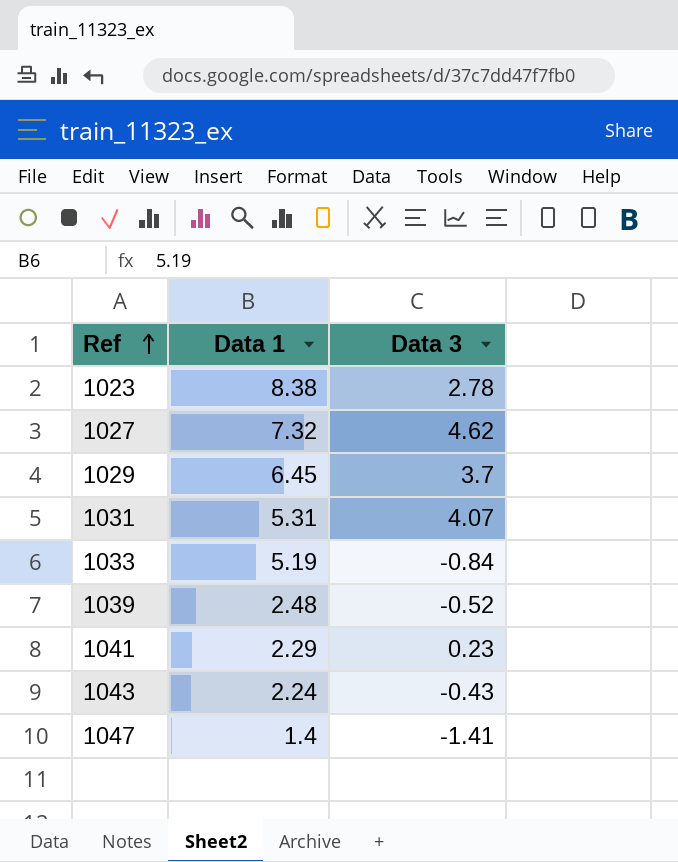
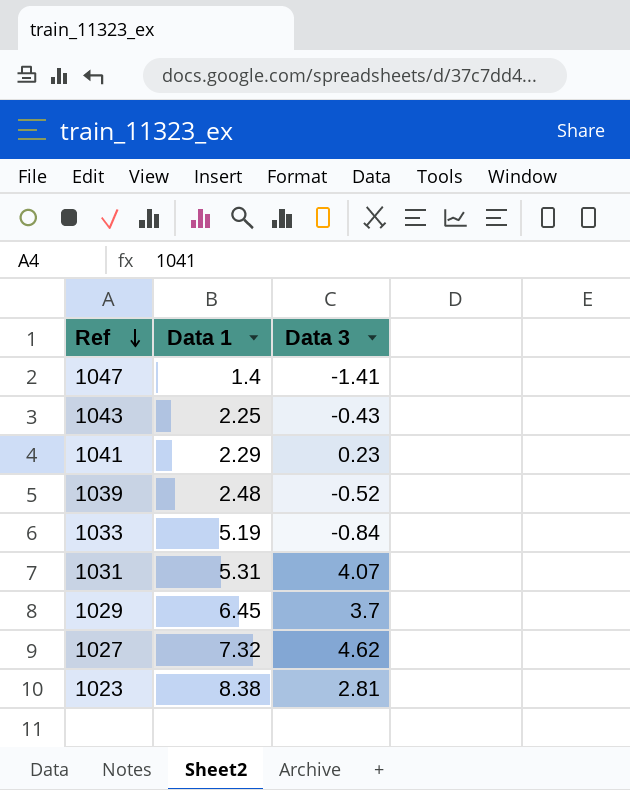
row order: Ref ascending -> Ref descending
1043 | Data 1: 2.24 -> 2.25
1023 | Data 3: 2.78 -> 2.81

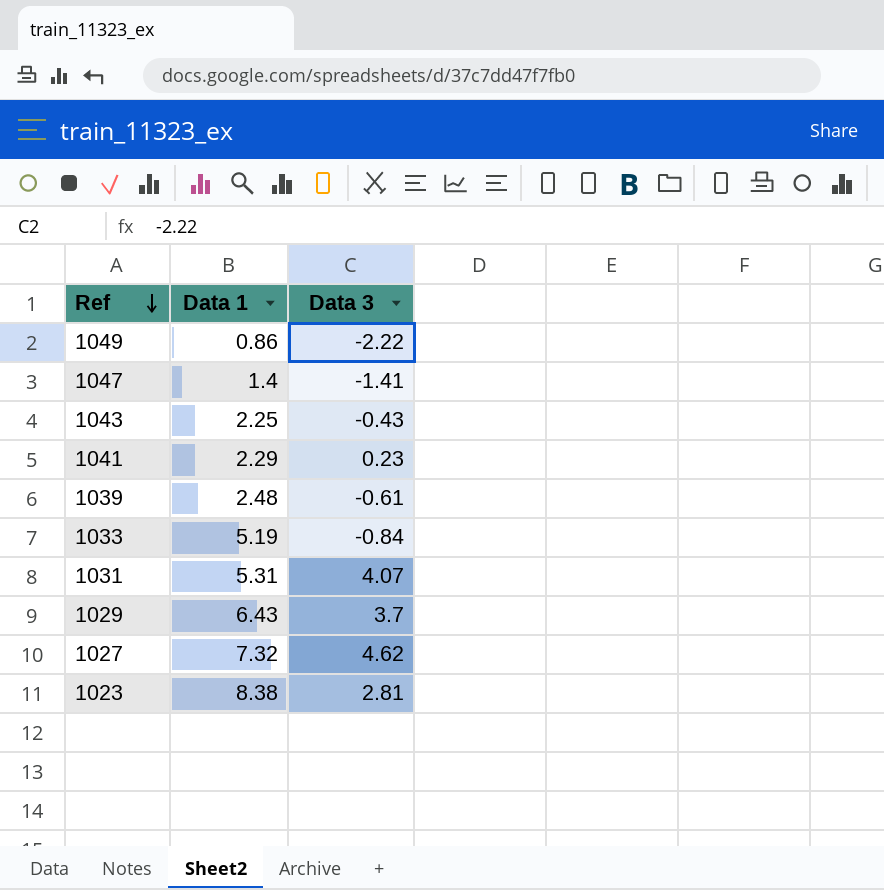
row 1049: none -> 0.86 | -2.22
1039 | Data 3: -0.52 -> -0.61
1029 | Data 1: 6.45 -> 6.43

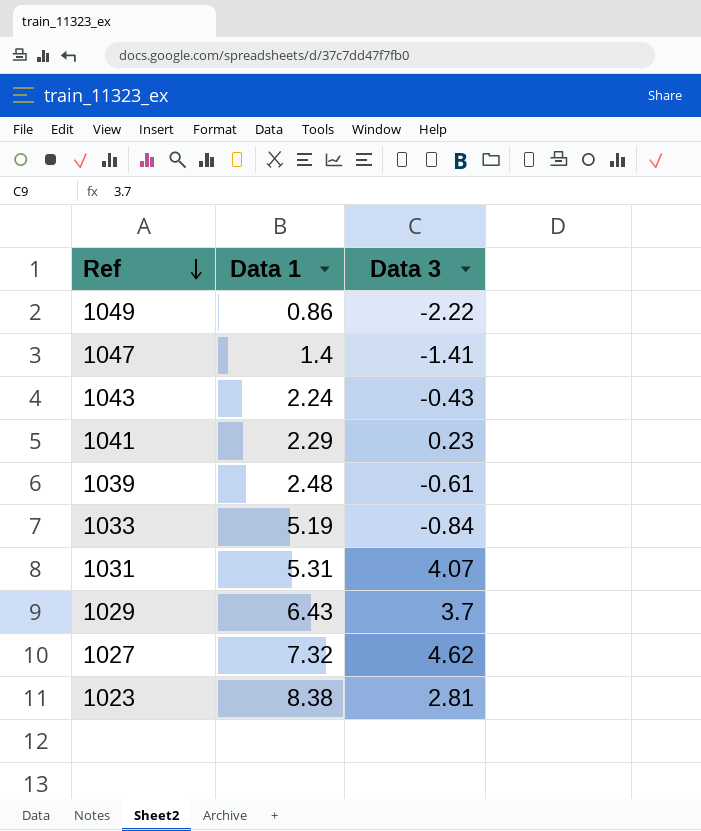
1043 | Data 1: 2.25 -> 2.24

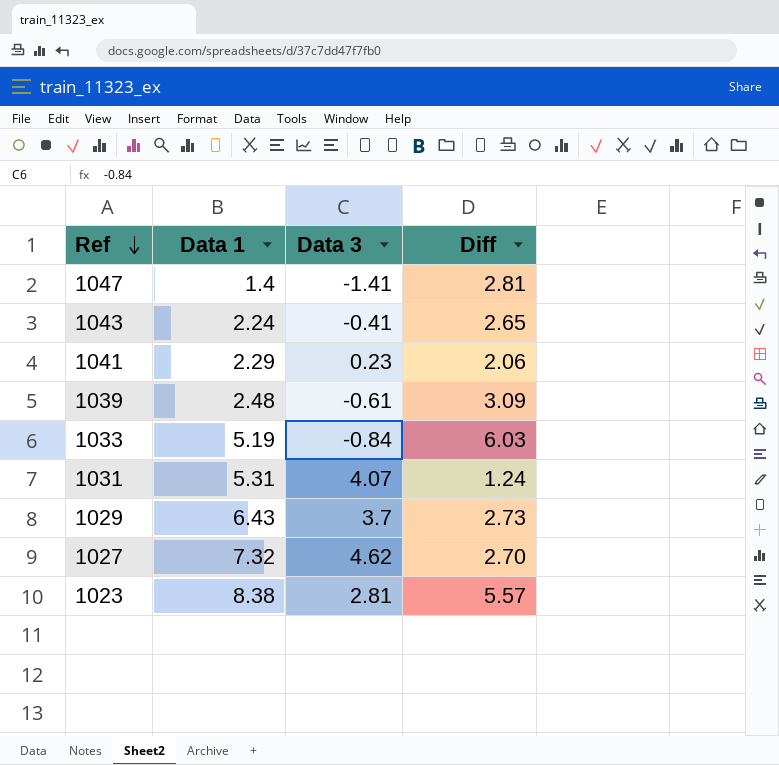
column Diff | formula: none -> [Data 1] - [Data 3]
row 1049: 0.86 | -2.22 -> none
1043 | Data 3: -0.43 -> -0.41

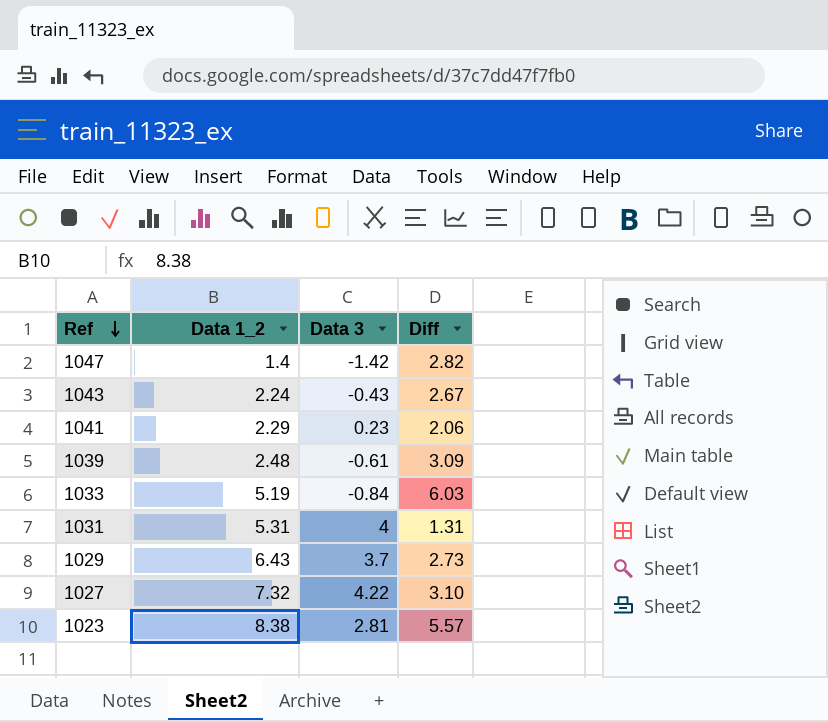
column name: Data 1 -> Data 1_2
1047 | Data 3: -1.41 -> -1.42
1047 | Diff: 2.81 -> 2.82
1043 | Data 3: -0.41 -> -0.43
1043 | Diff: 2.65 -> 2.67
1031 | Data 3: 4.07 -> 4
1031 | Diff: 1.24 -> 1.31
1027 | Data 3: 4.62 -> 4.22
1027 | Diff: 2.70 -> 3.10

